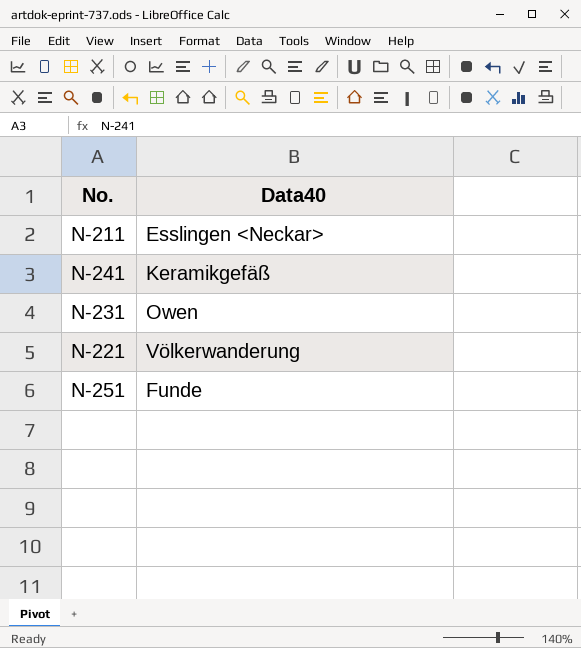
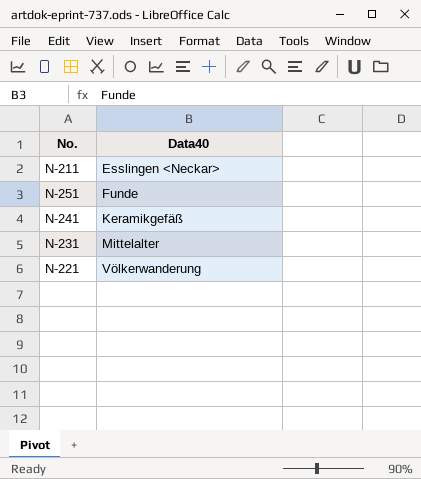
row order: none -> Data40 ascending
N-231 | Data40: Owen -> Mittelalter

